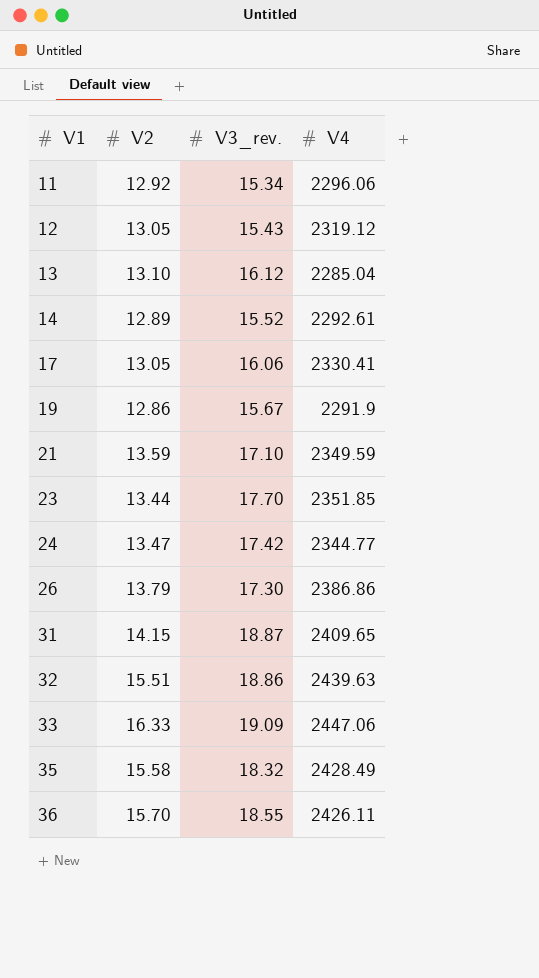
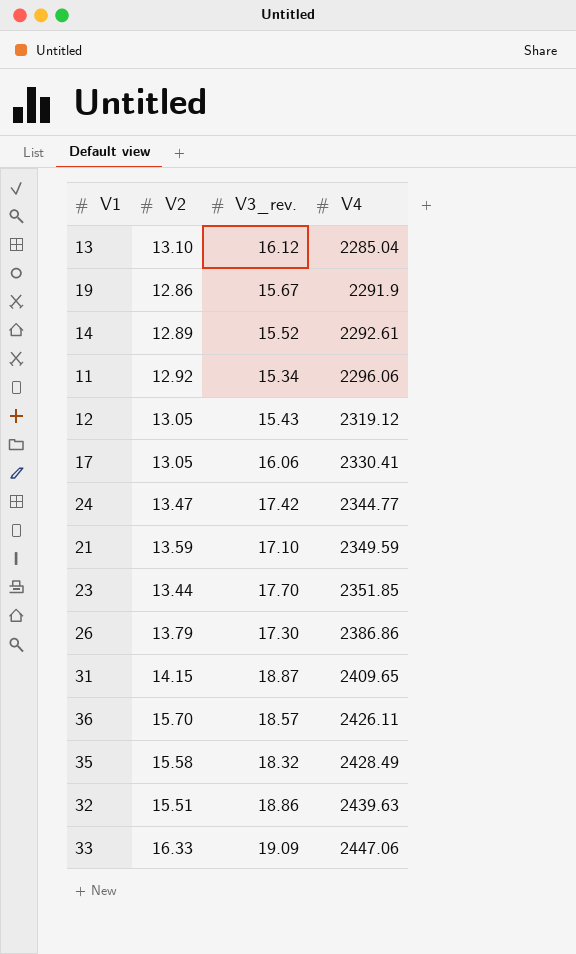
row order: V1 ascending -> V4 ascending
36 | V3_rev.: 18.55 -> 18.57

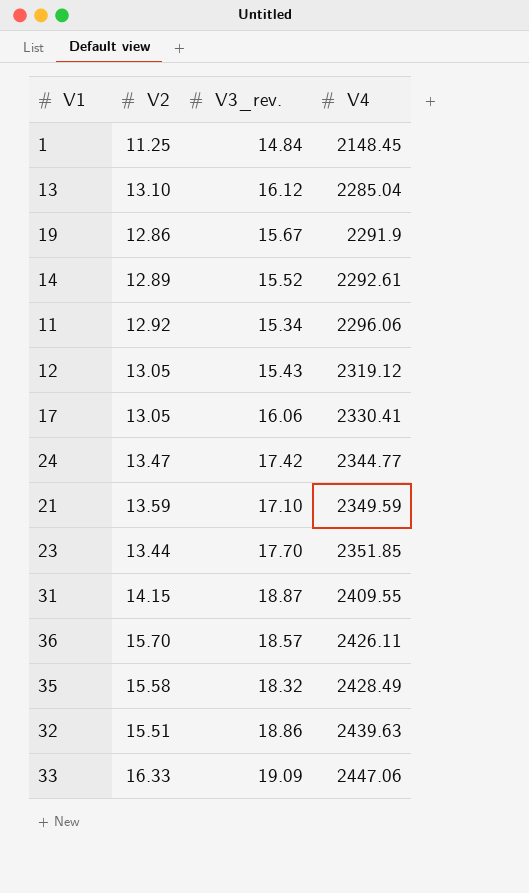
row 26: 13.79 | 17.30 | 2386.86 -> none
row 1: none -> 11.25 | 14.84 | 2148.45
31 | V4: 2409.65 -> 2409.55

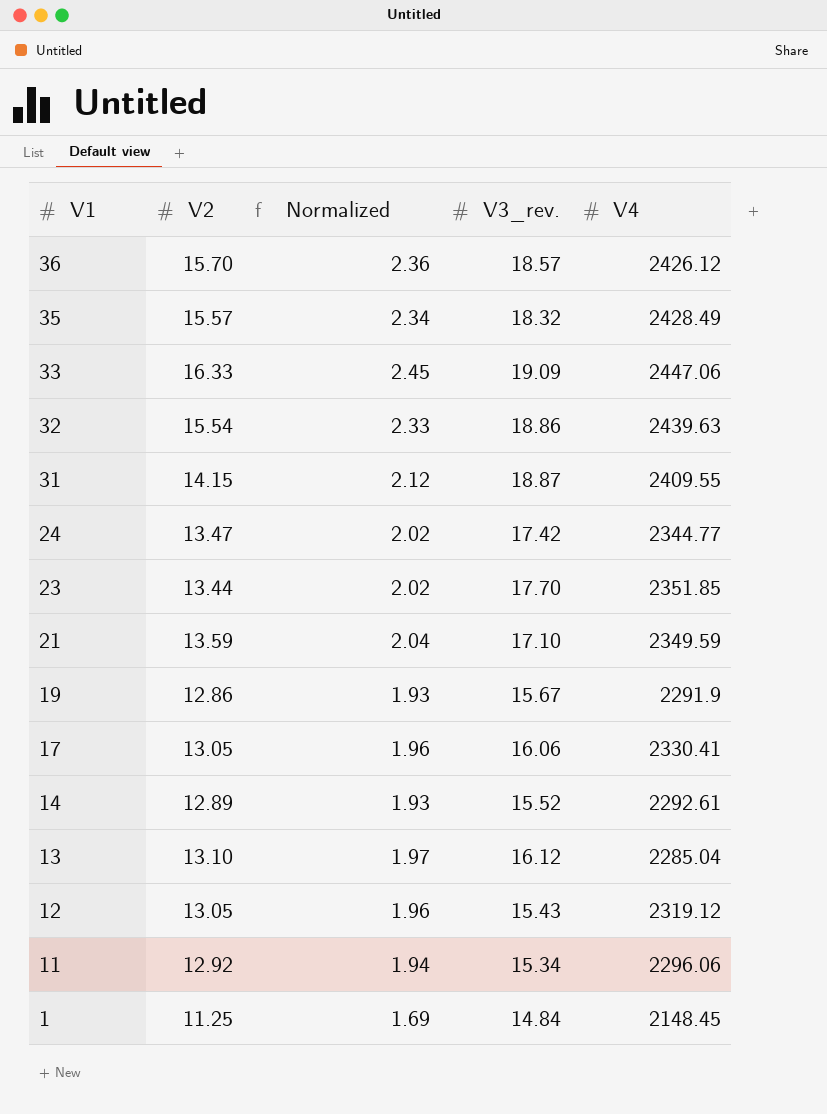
row order: V4 ascending -> V1 descending
column Normalized | formula: none -> [V2] * 0.15
36 | V4: 2426.11 -> 2426.12
35 | V2: 15.58 -> 15.57
32 | V2: 15.51 -> 15.54

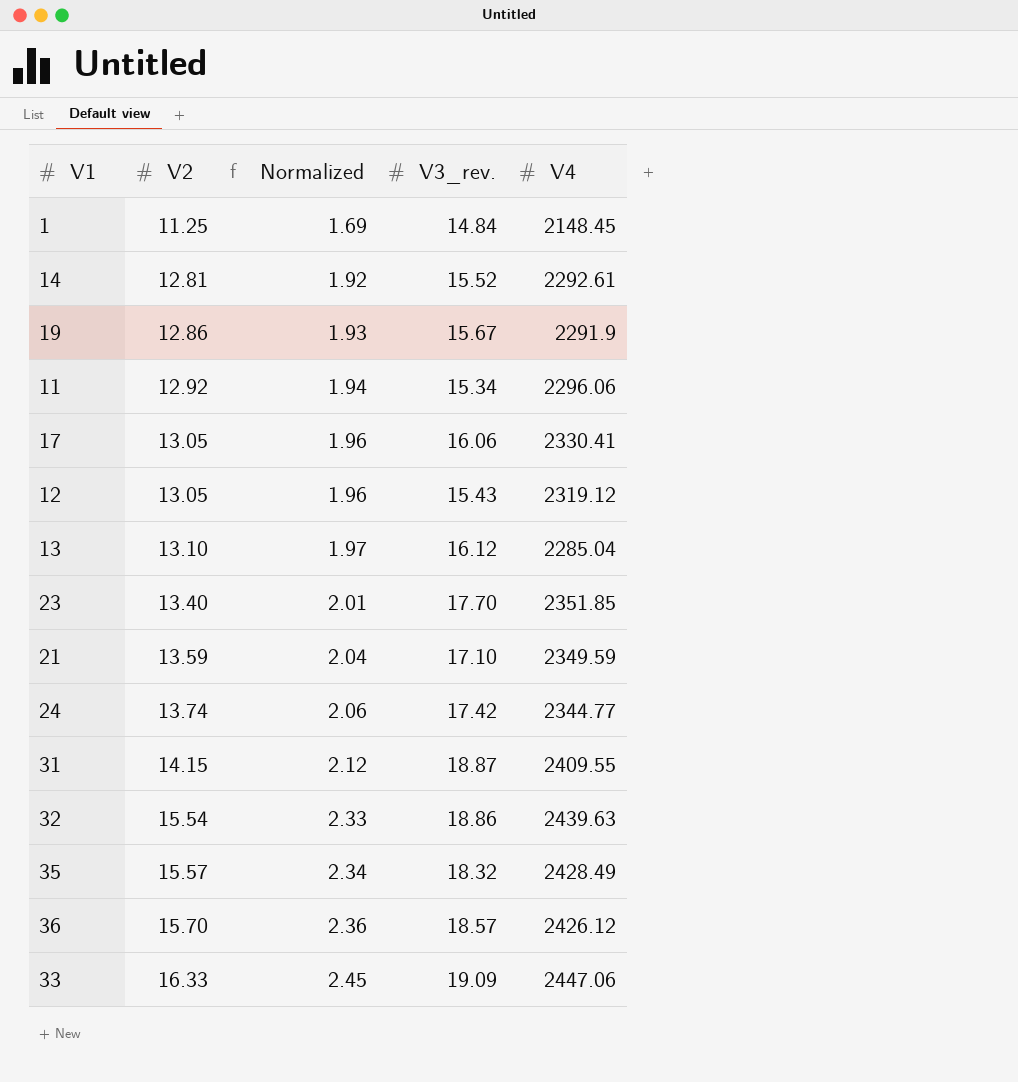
row order: V1 descending -> V2 ascending
14 | V2: 12.89 -> 12.81
14 | Normalized: 1.93 -> 1.92
23 | V2: 13.44 -> 13.40
23 | Normalized: 2.02 -> 2.01
24 | V2: 13.47 -> 13.74
24 | Normalized: 2.02 -> 2.06

